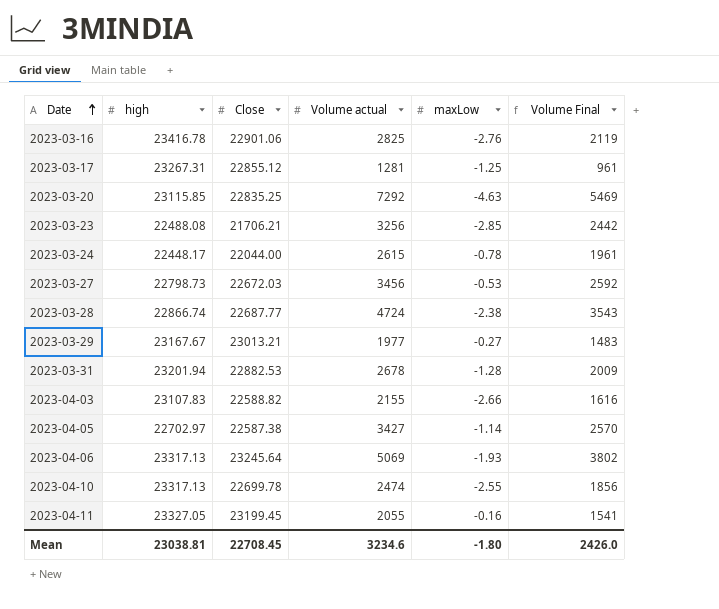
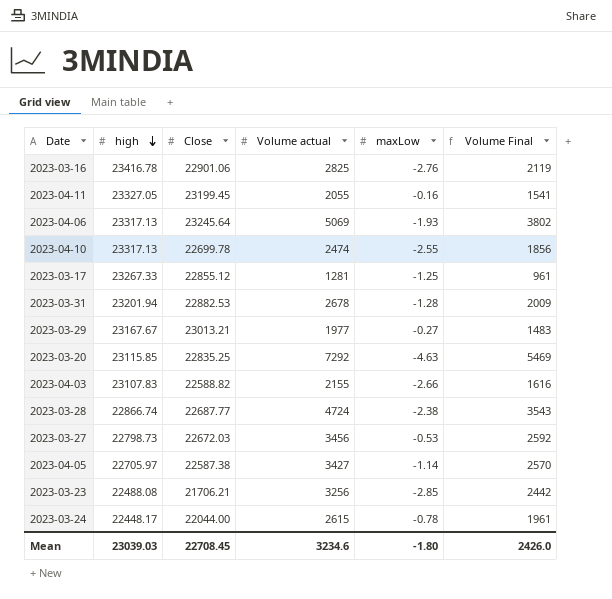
row order: Date ascending -> high descending
2023-03-17 | high: 23267.31 -> 23267.33
2023-04-05 | high: 22702.97 -> 22705.97
Mean | high: 23038.81 -> 23039.03

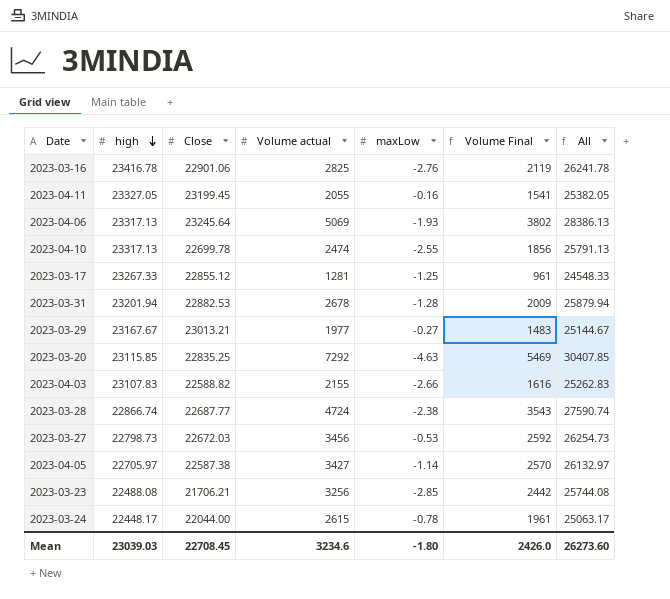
column All | formula: none -> [high] + [Volume actual]

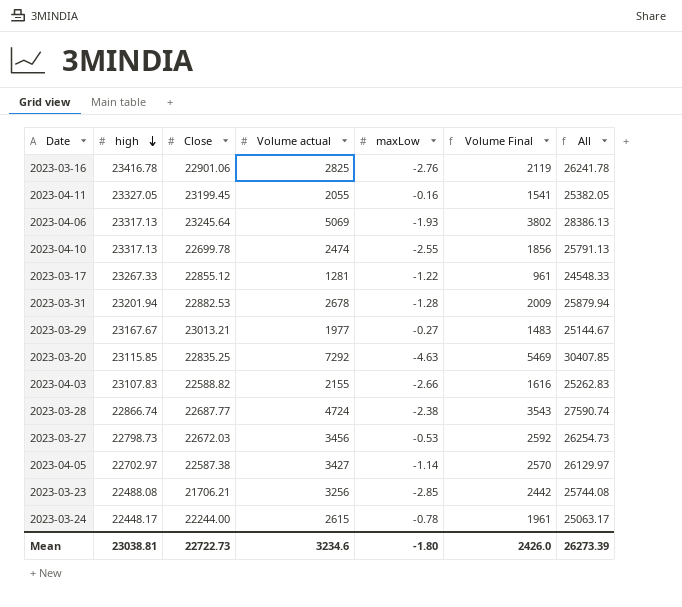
2023-03-17 | maxLow: -1.25 -> -1.22
2023-04-05 | high: 22705.97 -> 22702.97
2023-04-05 | All: 26132.97 -> 26129.97
2023-03-24 | Close: 22044.00 -> 22244.00
Mean | high: 23039.03 -> 23038.81
Mean | Close: 22708.45 -> 22722.73
Mean | All: 26273.60 -> 26273.39

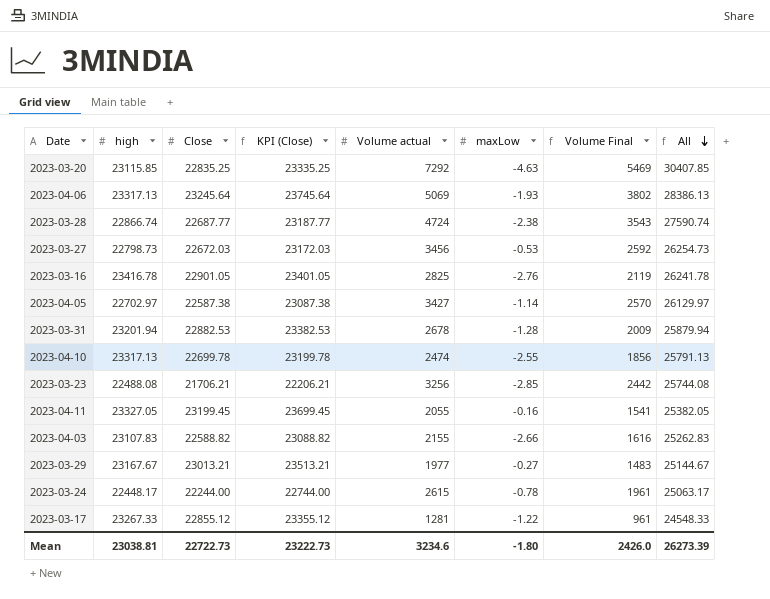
row order: high descending -> All descending
column KPI (Close) | formula: none -> [Close] + 500
2023-03-16 | Close: 22901.06 -> 22901.05

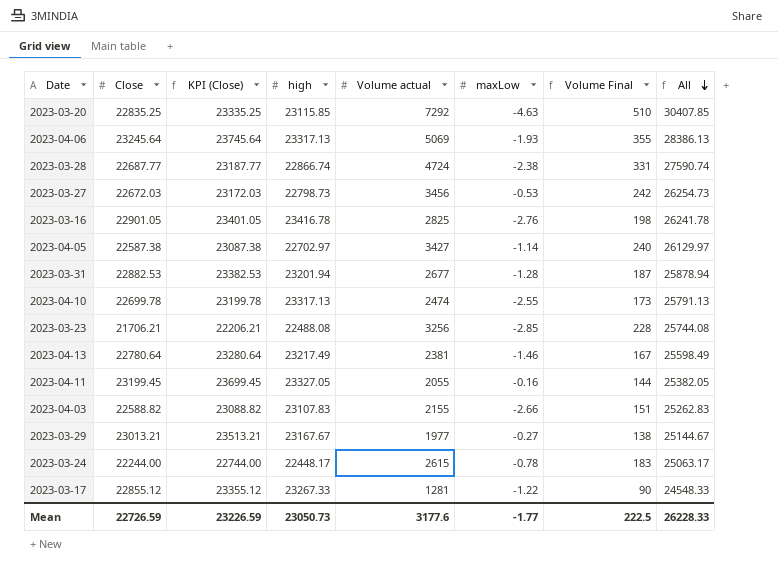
column high | position: 2 -> 4
column Volume Final | formula: [Volume actual] * 0.75 -> [Volume actual] * 0.07
2023-03-31 | Volume actual: 2678 -> 2677
2023-03-31 | All: 25879.94 -> 25878.94
row 2023-04-13: none -> 22780.64 | 23280.64 | 23217.49 | 2381 | -1.46 | 167 | 25598.49
Mean | Close: 22722.73 -> 22726.59
Mean | KPI (Close): 23222.73 -> 23226.59
Mean | high: 23038.81 -> 23050.73
Mean | Volume actual: 3234.6 -> 3177.6
Mean | maxLow: -1.80 -> -1.77
Mean | Volume Final: 2426.0 -> 222.5
Mean | All: 26273.39 -> 26228.33

